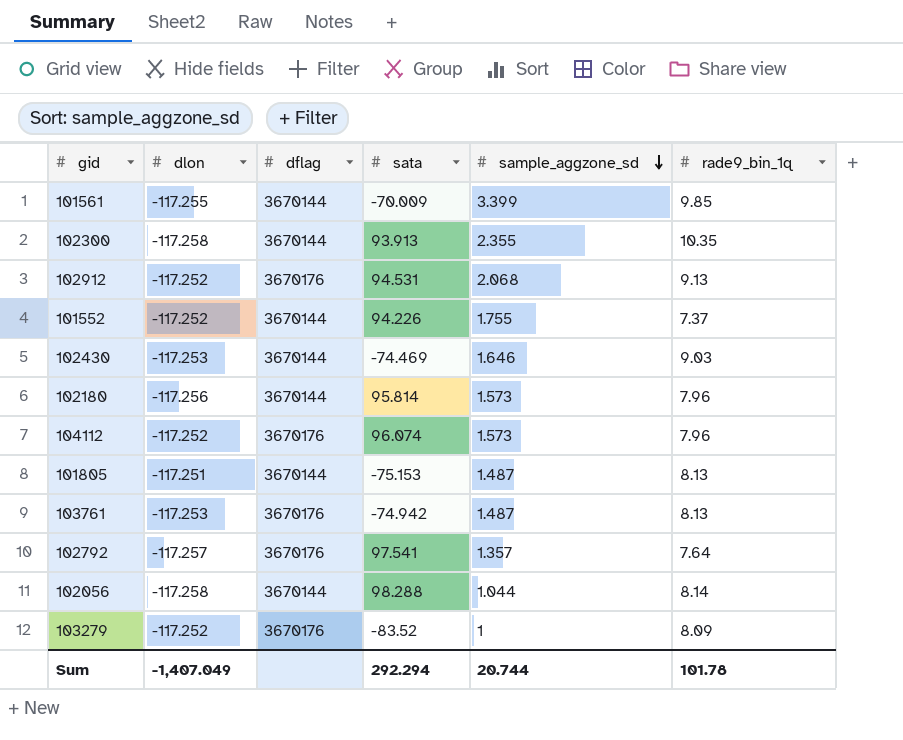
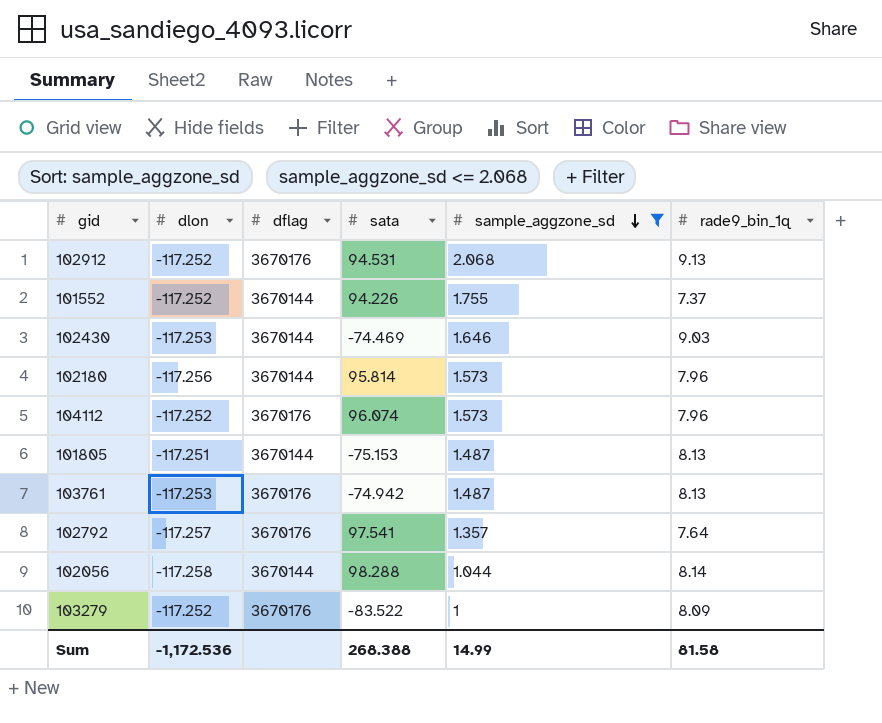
filter: none -> sample_aggzone_sd <= 2.068
103279 | sata: -83.52 -> -83.522
Sum | dlon: -1,407.049 -> -1,172.536
Sum | sata: 292.294 -> 268.388
Sum | sample_aggzone_sd: 20.744 -> 14.99
Sum | rade9_bin_1q: 101.78 -> 81.58

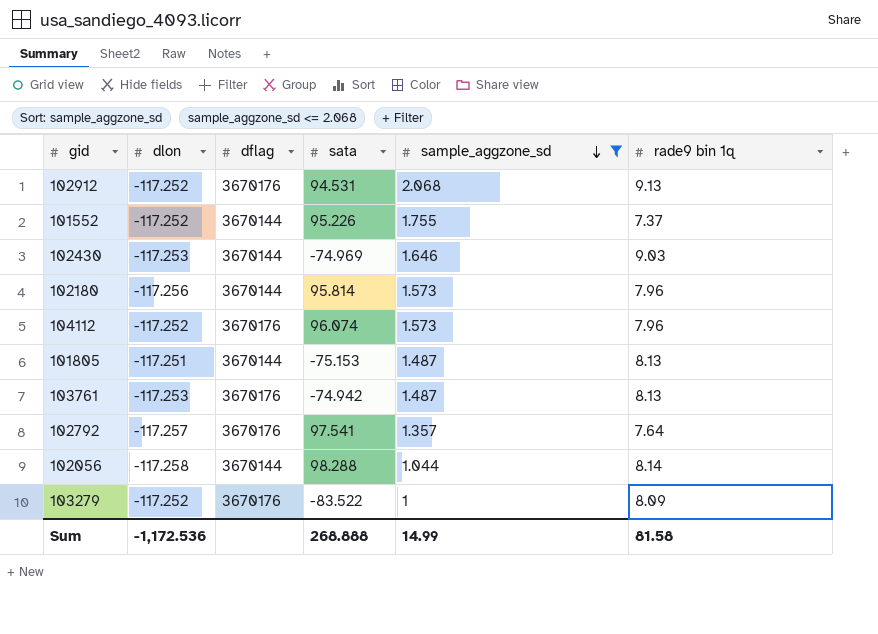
column name: rade9_bin_1q -> rade9 bin 1q
101552 | sata: 94.226 -> 95.226
102430 | sata: -74.469 -> -74.969
Sum | sata: 268.388 -> 268.888

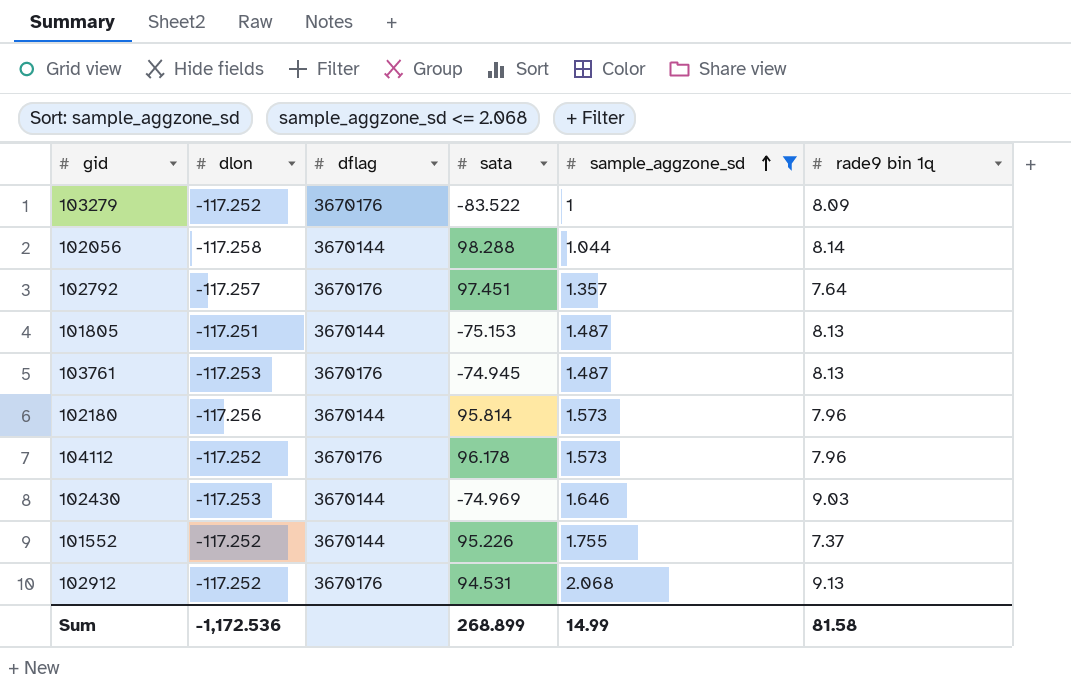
row order: sample_aggzone_sd descending -> sample_aggzone_sd ascending
102792 | sata: 97.541 -> 97.451
103761 | sata: -74.942 -> -74.945
104112 | sata: 96.074 -> 96.178
Sum | sata: 268.888 -> 268.899

